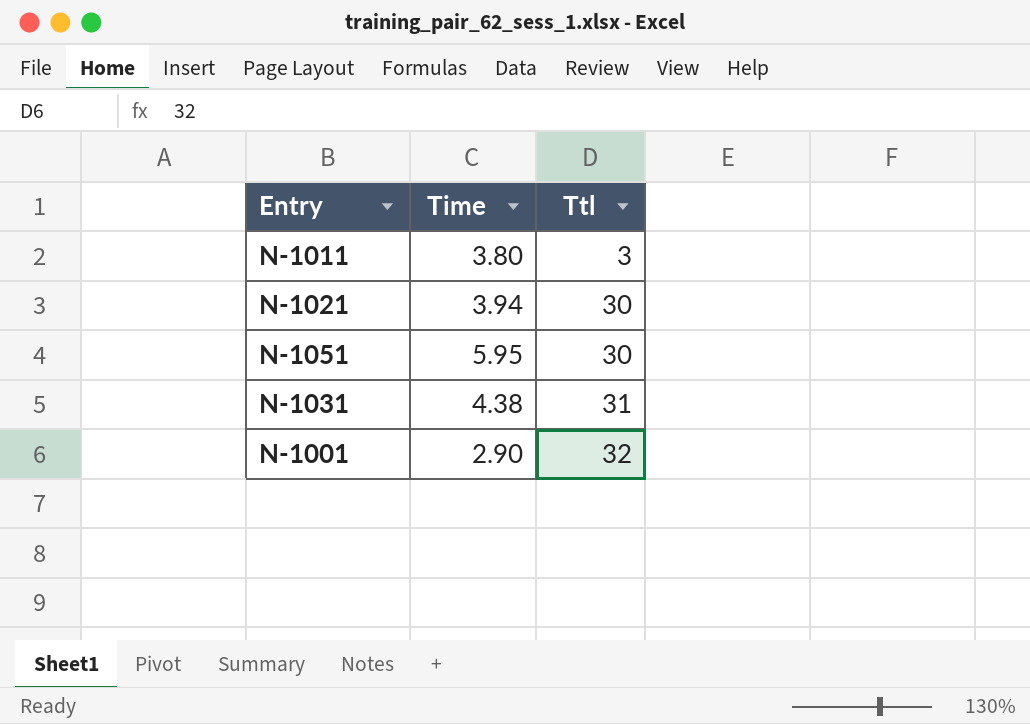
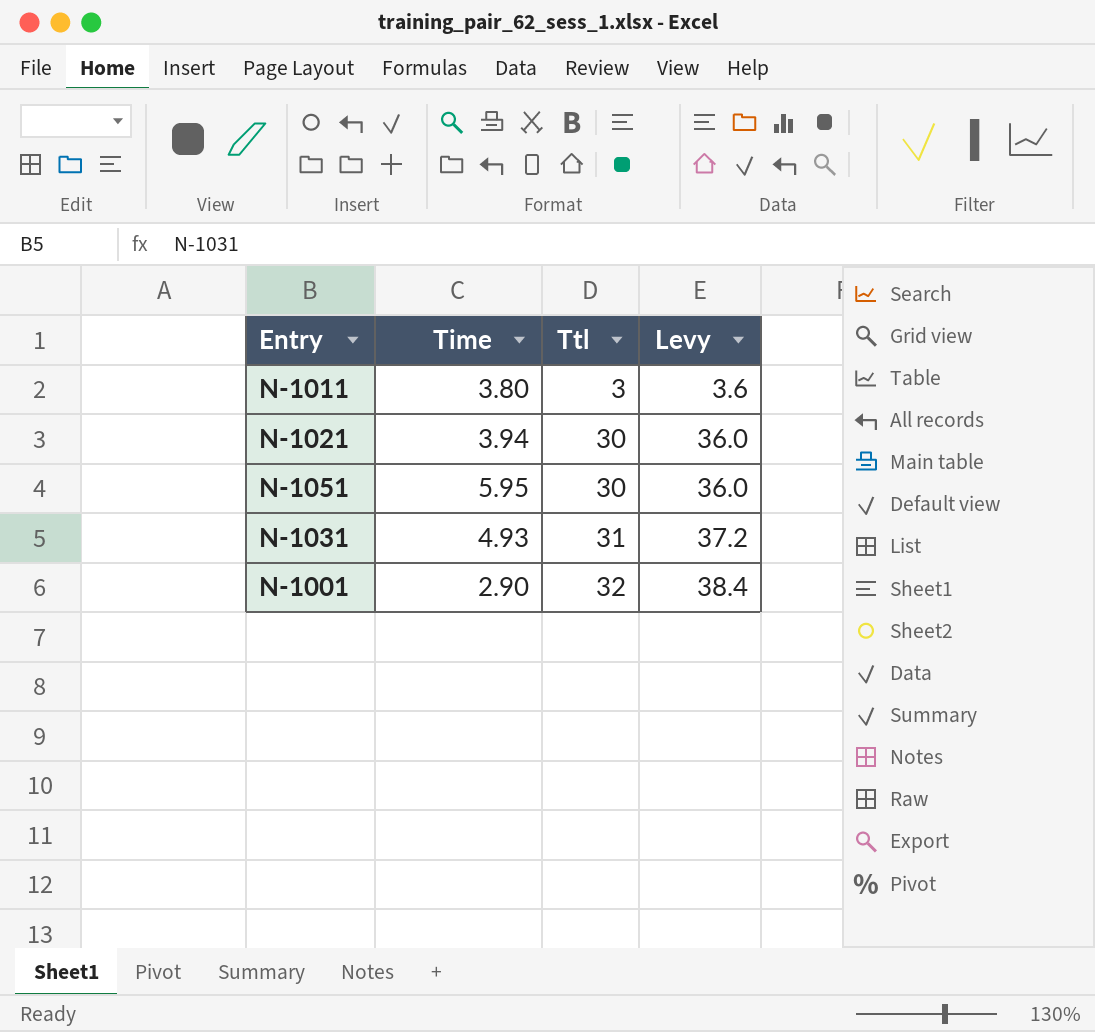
column Levy | formula: none -> [Ttl] * 1.2
N-1031 | Time: 4.38 -> 4.93

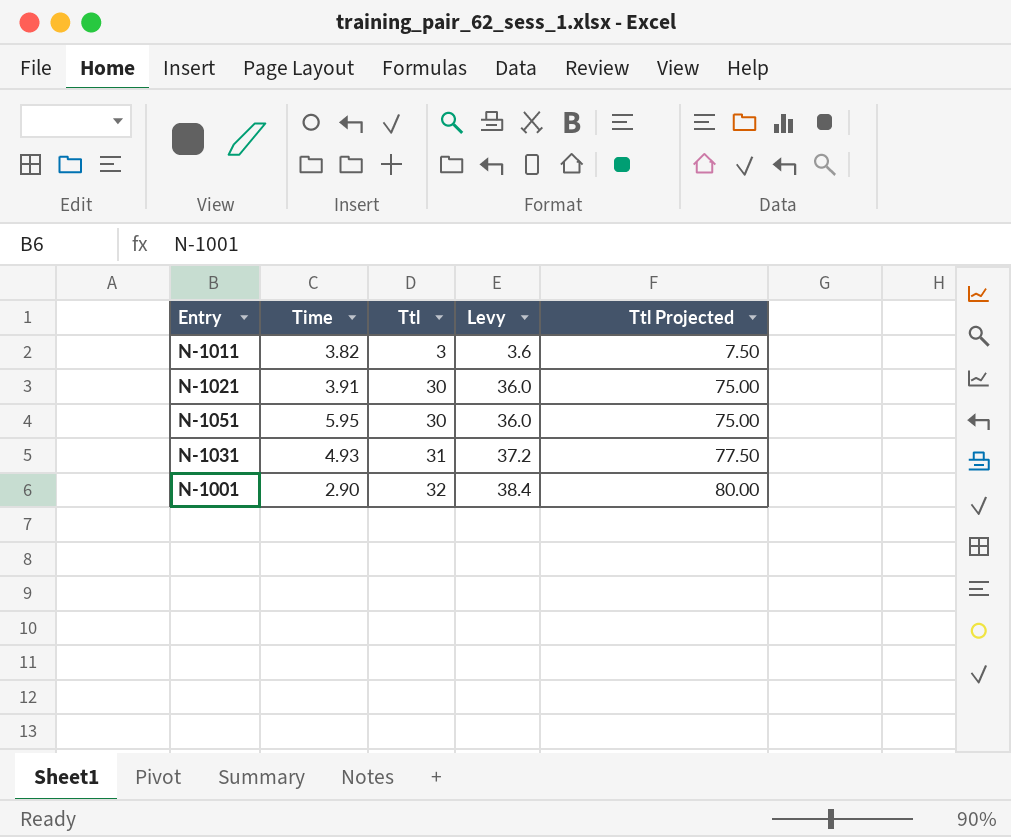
column Ttl Projected | formula: none -> [Ttl] * 2.5
N-1011 | Time: 3.80 -> 3.82
N-1021 | Time: 3.94 -> 3.91

